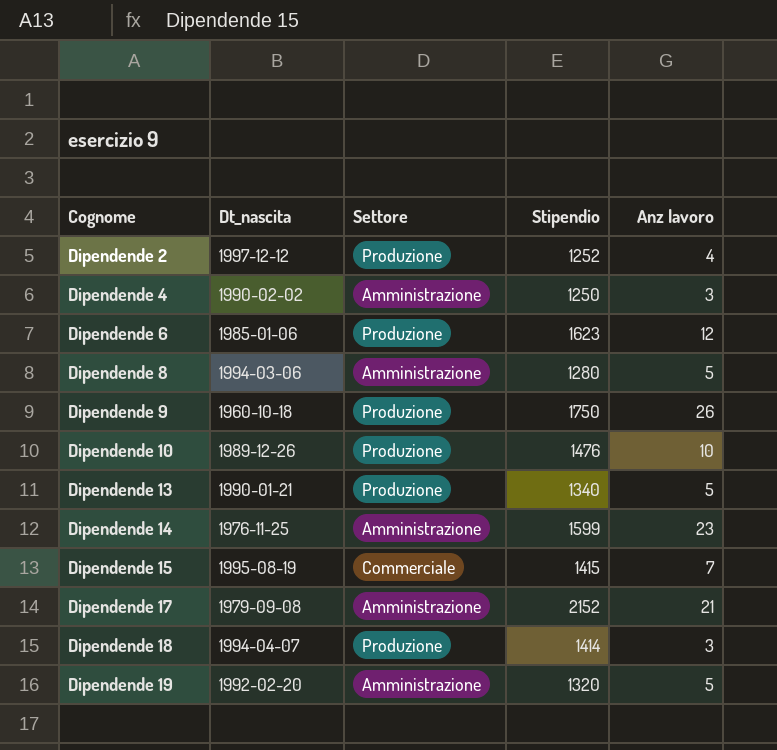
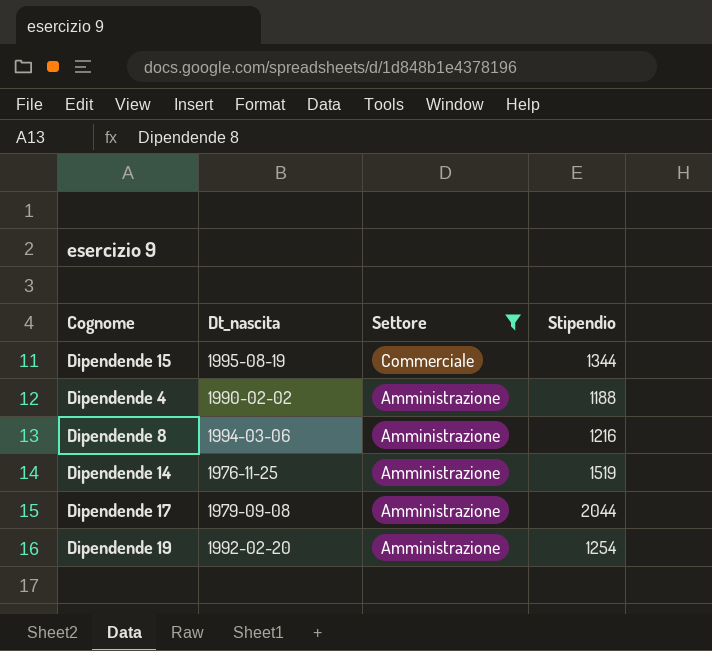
filter: none -> Settore != Produzione
row order: Cognome ascending -> Settore descending
column Anz lavoro | position: 5 -> none
Dipendende 15 | Stipendio: 1415 -> 1344
Dipendende 4 | Stipendio: 1250 -> 1188
Dipendende 8 | Stipendio: 1280 -> 1216
Dipendende 14 | Stipendio: 1599 -> 1519
Dipendende 17 | Stipendio: 2152 -> 2044
Dipendende 19 | Stipendio: 1320 -> 1254

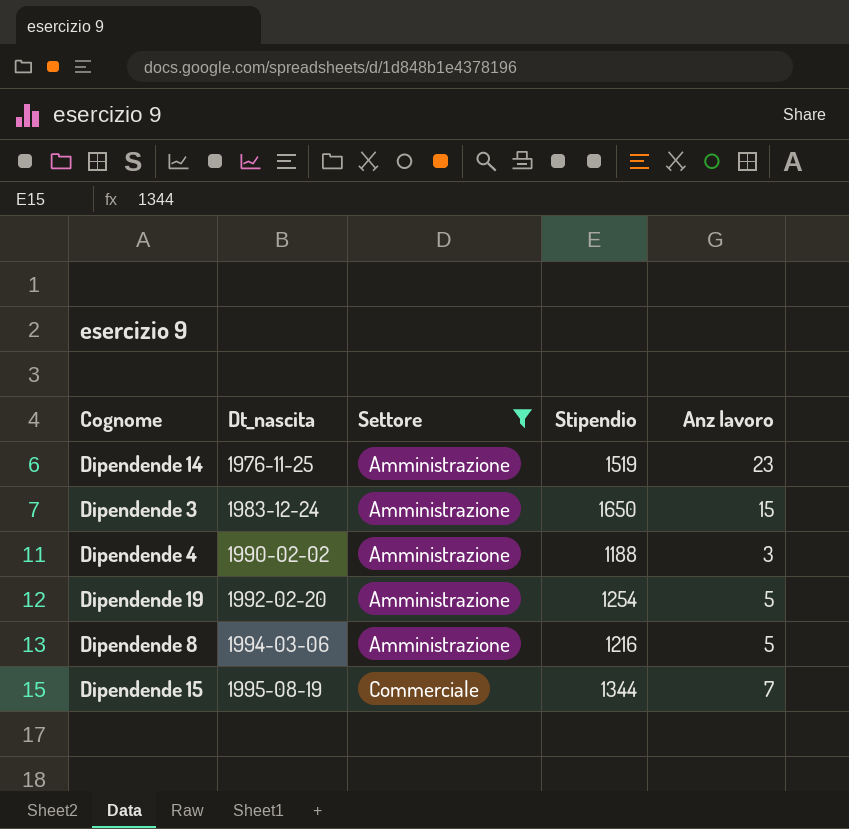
row order: Settore descending -> Dt_nascita ascending
column Anz lavoro | position: none -> 5
row Dipendende 17: 1979-09-08 | Amministrazione | 2044 -> none
row Dipendende 3: none -> 1983-12-24 | Amministrazione | 1650 | 15

